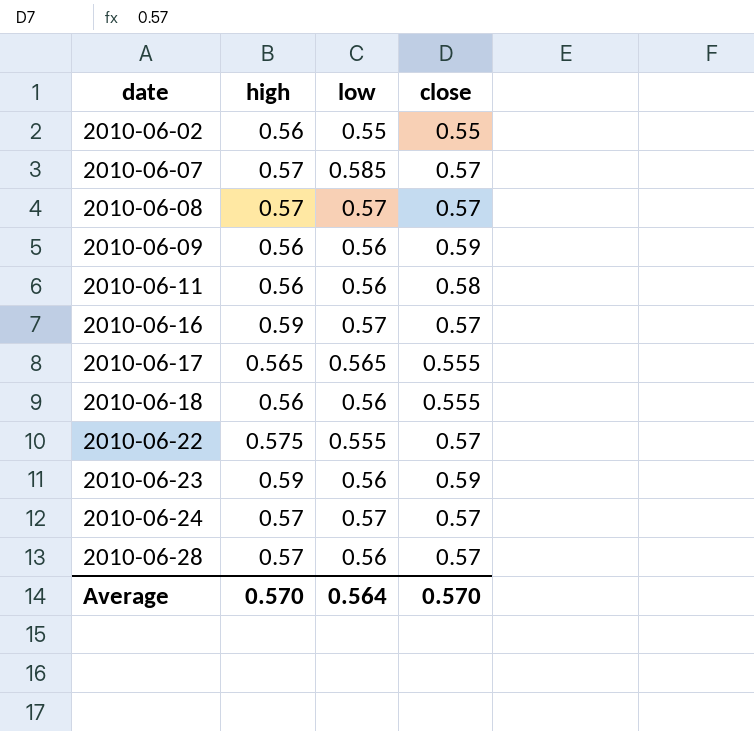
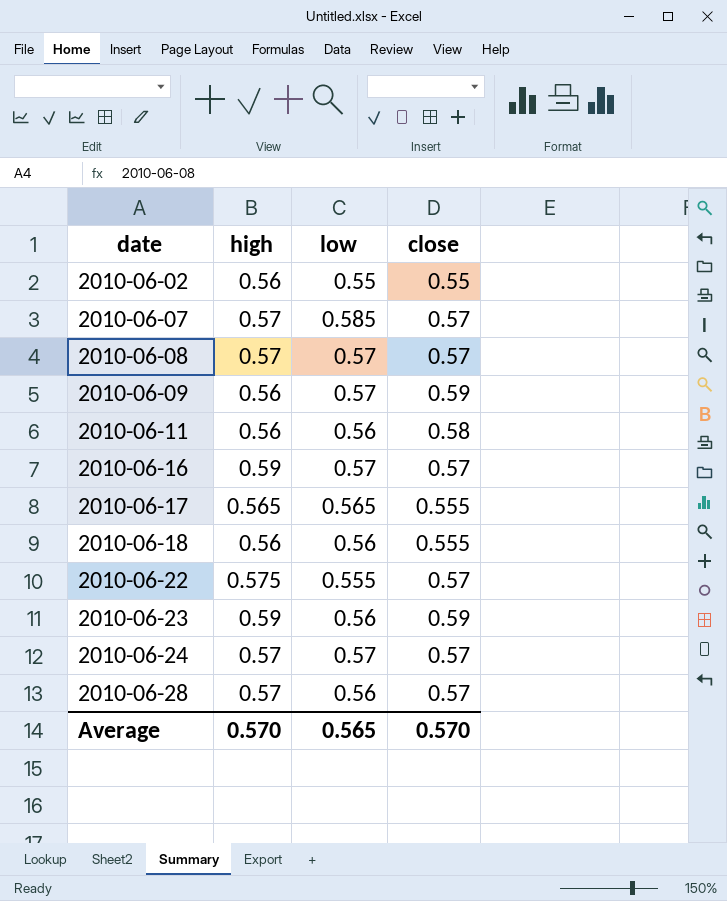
2010-06-09 | low: 0.56 -> 0.57
Average | low: 0.564 -> 0.565

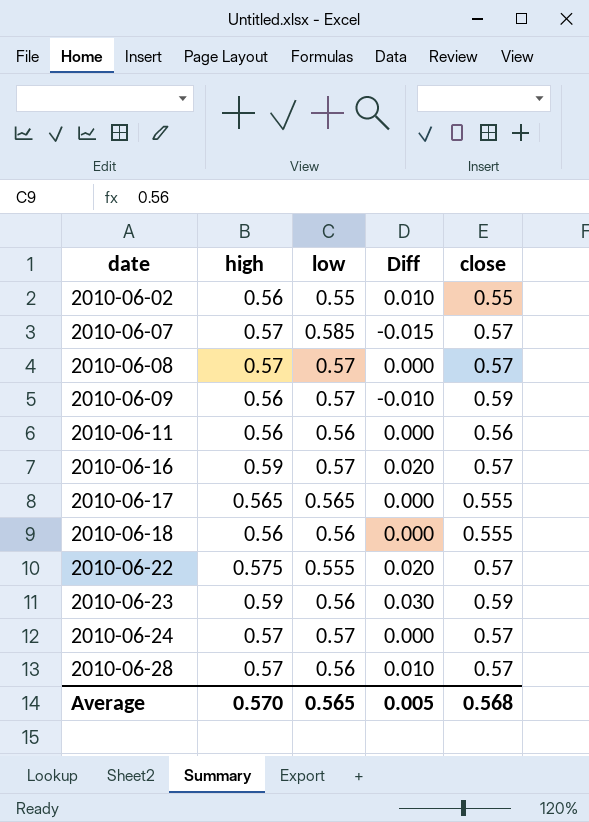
column Diff | formula: none -> [high] - [low]
2010-06-11 | close: 0.58 -> 0.56
Average | close: 0.570 -> 0.568

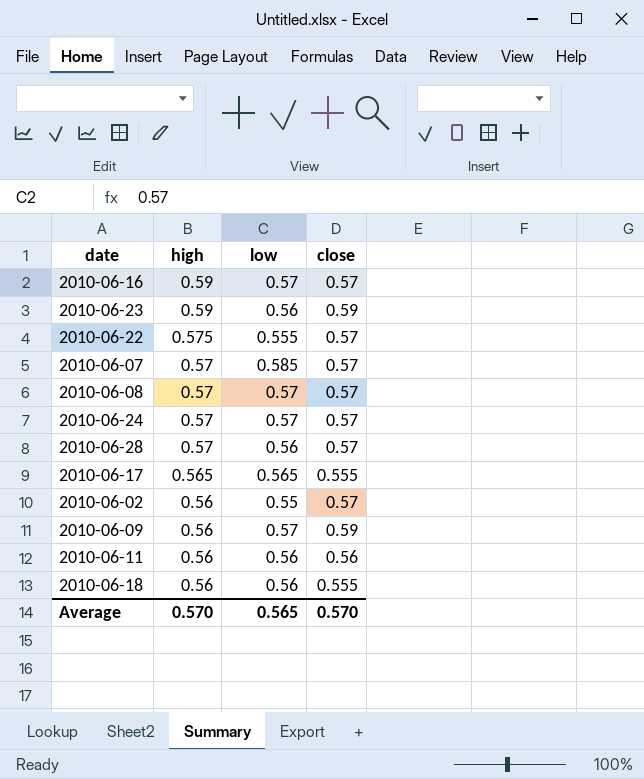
row order: date ascending -> high descending
column Diff | formula: [high] - [low] -> none
2010-06-02 | close: 0.55 -> 0.57
Average | close: 0.568 -> 0.570

